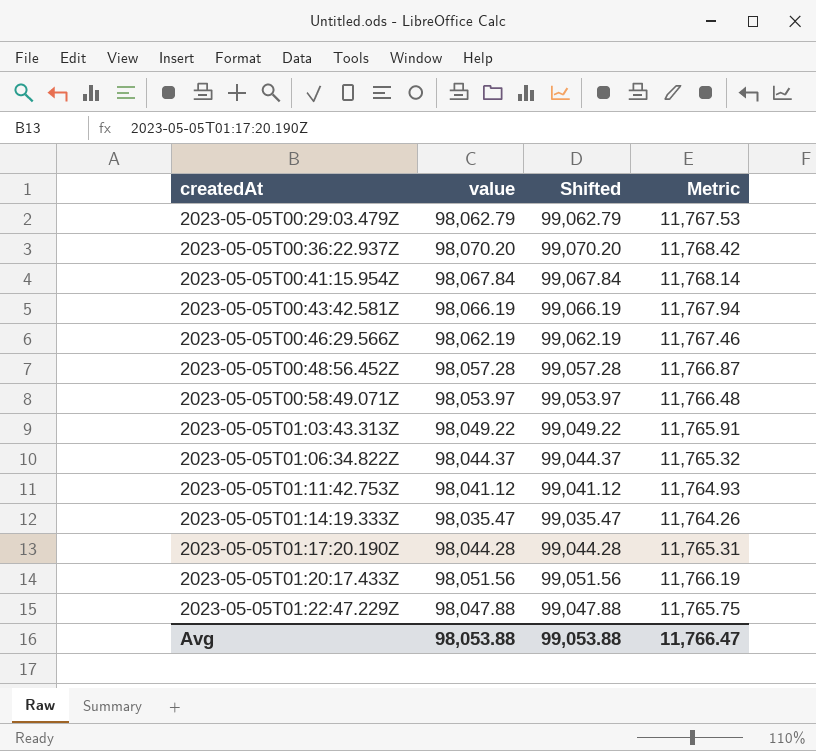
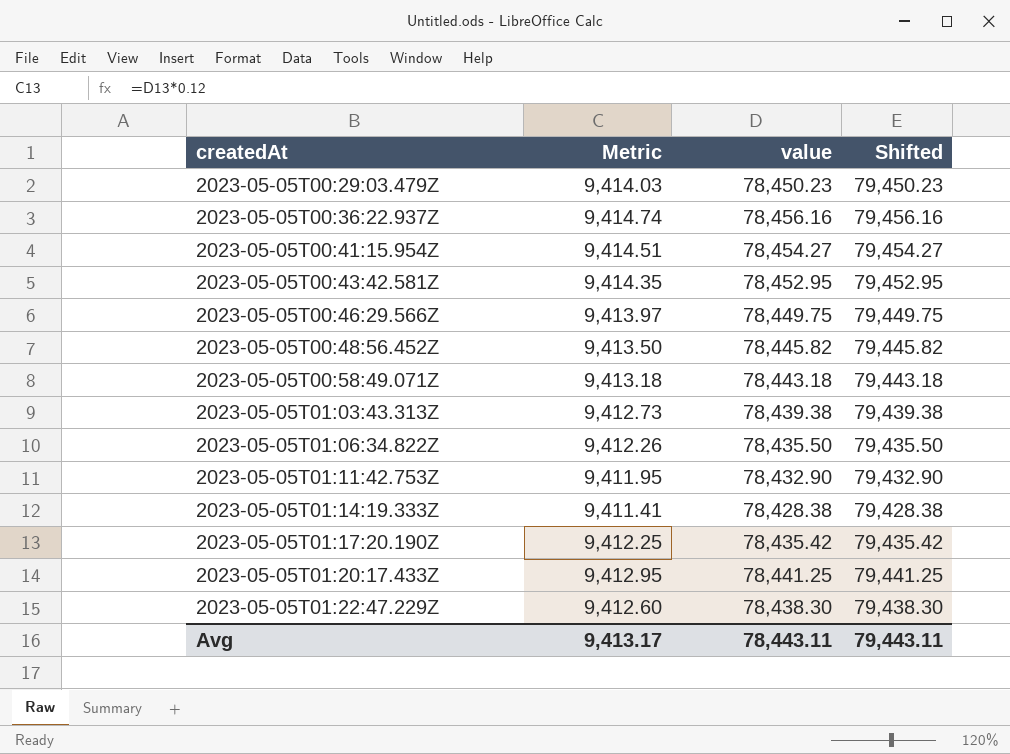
column Metric | position: 4 -> 2
2023-05-05T00:29:03.479Z | Metric: 11,767.53 -> 9,414.03
2023-05-05T00:29:03.479Z | value: 98,062.79 -> 78,450.23
2023-05-05T00:29:03.479Z | Shifted: 99,062.79 -> 79,450.23
2023-05-05T00:36:22.937Z | Metric: 11,768.42 -> 9,414.74
2023-05-05T00:36:22.937Z | value: 98,070.20 -> 78,456.16
2023-05-05T00:36:22.937Z | Shifted: 99,070.20 -> 79,456.16
2023-05-05T00:41:15.954Z | Metric: 11,768.14 -> 9,414.51
2023-05-05T00:41:15.954Z | value: 98,067.84 -> 78,454.27
2023-05-05T00:41:15.954Z | Shifted: 99,067.84 -> 79,454.27
2023-05-05T00:43:42.581Z | Metric: 11,767.94 -> 9,414.35
2023-05-05T00:43:42.581Z | value: 98,066.19 -> 78,452.95
2023-05-05T00:43:42.581Z | Shifted: 99,066.19 -> 79,452.95
2023-05-05T00:46:29.566Z | Metric: 11,767.46 -> 9,413.97
2023-05-05T00:46:29.566Z | value: 98,062.19 -> 78,449.75
2023-05-05T00:46:29.566Z | Shifted: 99,062.19 -> 79,449.75
2023-05-05T00:48:56.452Z | Metric: 11,766.87 -> 9,413.50
2023-05-05T00:48:56.452Z | value: 98,057.28 -> 78,445.82
2023-05-05T00:48:56.452Z | Shifted: 99,057.28 -> 79,445.82
2023-05-05T00:58:49.071Z | Metric: 11,766.48 -> 9,413.18
2023-05-05T00:58:49.071Z | value: 98,053.97 -> 78,443.18
2023-05-05T00:58:49.071Z | Shifted: 99,053.97 -> 79,443.18
2023-05-05T01:03:43.313Z | Metric: 11,765.91 -> 9,412.73
2023-05-05T01:03:43.313Z | value: 98,049.22 -> 78,439.38
2023-05-05T01:03:43.313Z | Shifted: 99,049.22 -> 79,439.38
2023-05-05T01:06:34.822Z | Metric: 11,765.32 -> 9,412.26
2023-05-05T01:06:34.822Z | value: 98,044.37 -> 78,435.50
2023-05-05T01:06:34.822Z | Shifted: 99,044.37 -> 79,435.50
2023-05-05T01:11:42.753Z | Metric: 11,764.93 -> 9,411.95
2023-05-05T01:11:42.753Z | value: 98,041.12 -> 78,432.90
2023-05-05T01:11:42.753Z | Shifted: 99,041.12 -> 79,432.90
2023-05-05T01:14:19.333Z | Metric: 11,764.26 -> 9,411.41
2023-05-05T01:14:19.333Z | value: 98,035.47 -> 78,428.38
2023-05-05T01:14:19.333Z | Shifted: 99,035.47 -> 79,428.38
2023-05-05T01:17:20.190Z | Metric: 11,765.31 -> 9,412.25
2023-05-05T01:17:20.190Z | value: 98,044.28 -> 78,435.42
2023-05-05T01:17:20.190Z | Shifted: 99,044.28 -> 79,435.42
2023-05-05T01:20:17.433Z | Metric: 11,766.19 -> 9,412.95
2023-05-05T01:20:17.433Z | value: 98,051.56 -> 78,441.25
2023-05-05T01:20:17.433Z | Shifted: 99,051.56 -> 79,441.25
2023-05-05T01:22:47.229Z | Metric: 11,765.75 -> 9,412.60
2023-05-05T01:22:47.229Z | value: 98,047.88 -> 78,438.30
2023-05-05T01:22:47.229Z | Shifted: 99,047.88 -> 79,438.30
Avg | Metric: 11,766.47 -> 9,413.17
Avg | value: 98,053.88 -> 78,443.11
Avg | Shifted: 99,053.88 -> 79,443.11

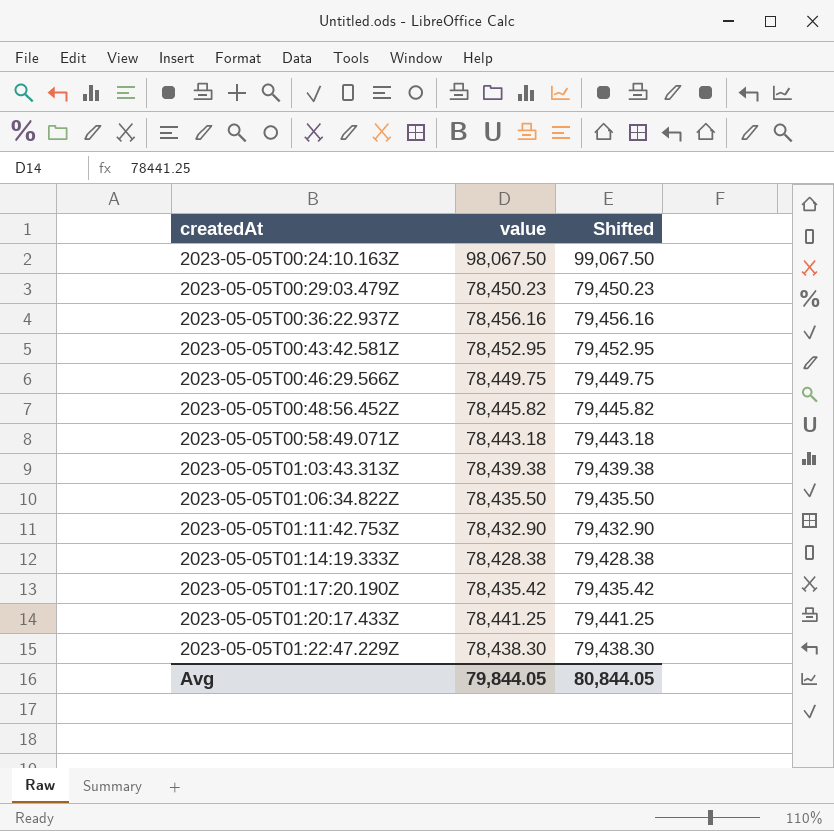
column Metric | formula: [value] * 0.12 -> none
row 2023-05-05T00:41:15.954Z: 9,414.51 | 78,454.27 | 79,454.27 -> none
row 2023-05-05T00:24:10.163Z: none -> 98,067.50 | 99,067.50
Avg | value: 78,443.11 -> 79,844.05
Avg | Shifted: 79,443.11 -> 80,844.05

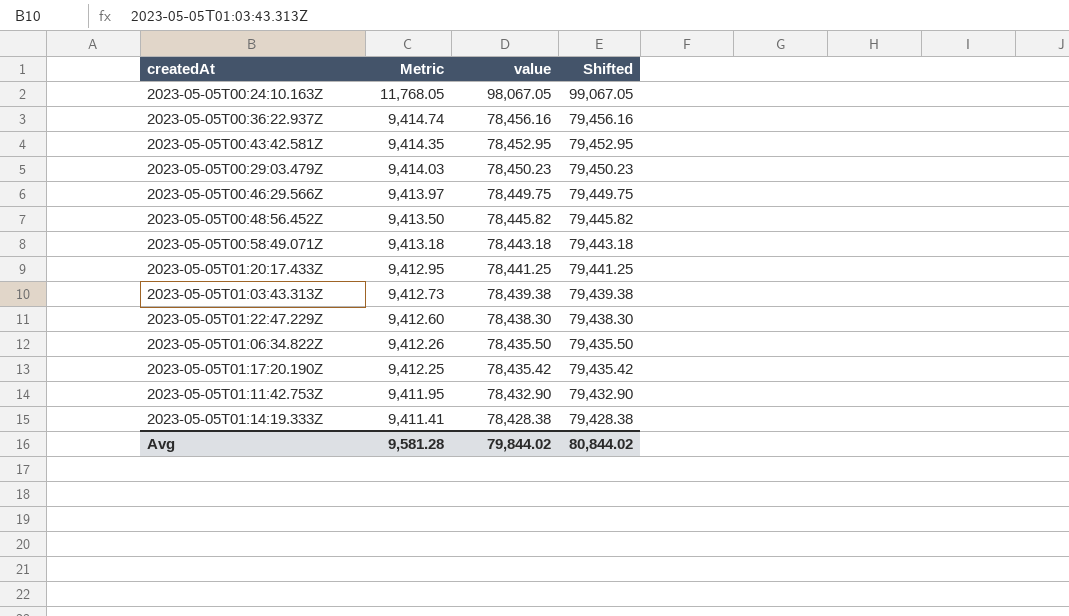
row order: createdAt ascending -> Metric descending
column Metric | formula: none -> [value] * 0.12
2023-05-05T00:24:10.163Z | value: 98,067.50 -> 98,067.05
2023-05-05T00:24:10.163Z | Shifted: 99,067.50 -> 99,067.05
Avg | value: 79,844.05 -> 79,844.02
Avg | Shifted: 80,844.05 -> 80,844.02

